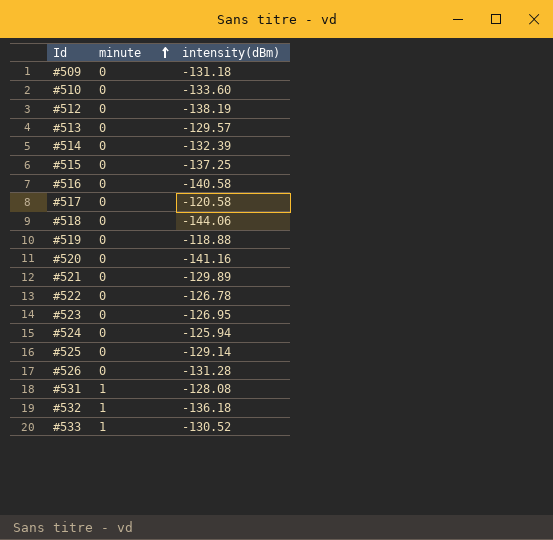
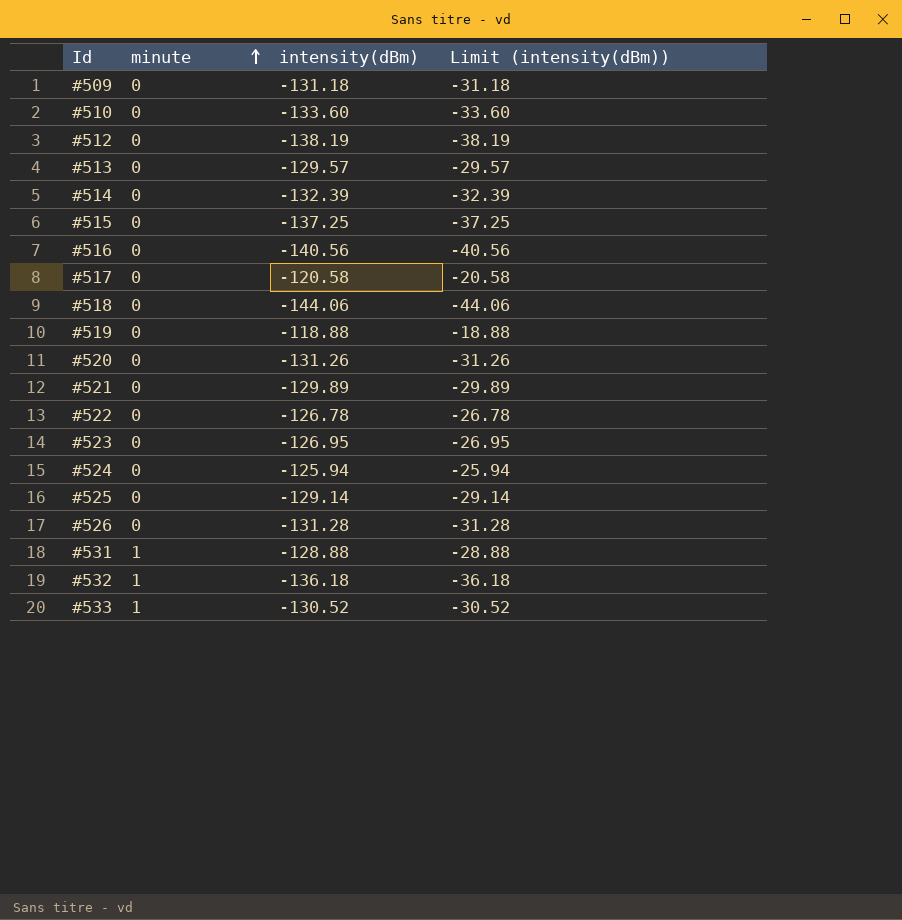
column Limit (intensity(dBm)) | formula: none -> [intensity(dBm)] + 100
#516 | intensity(dBm): -140.58 -> -140.56
#520 | intensity(dBm): -141.16 -> -131.26
#531 | intensity(dBm): -128.08 -> -128.88

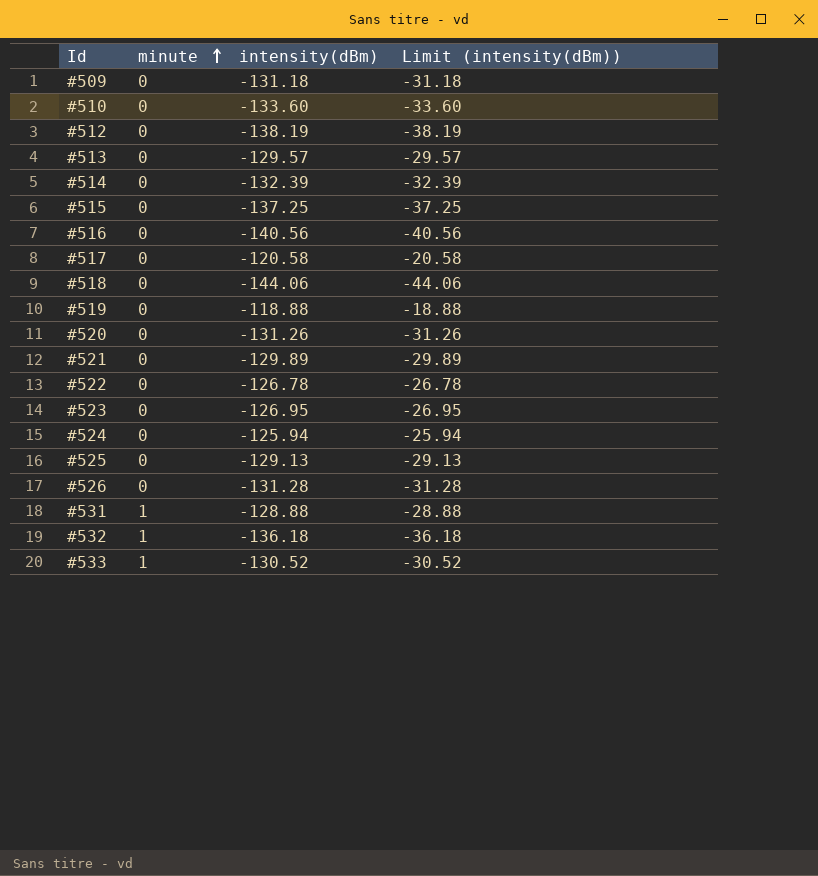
#525 | intensity(dBm): -129.14 -> -129.13
#525 | Limit (intensity(dBm)): -29.14 -> -29.13

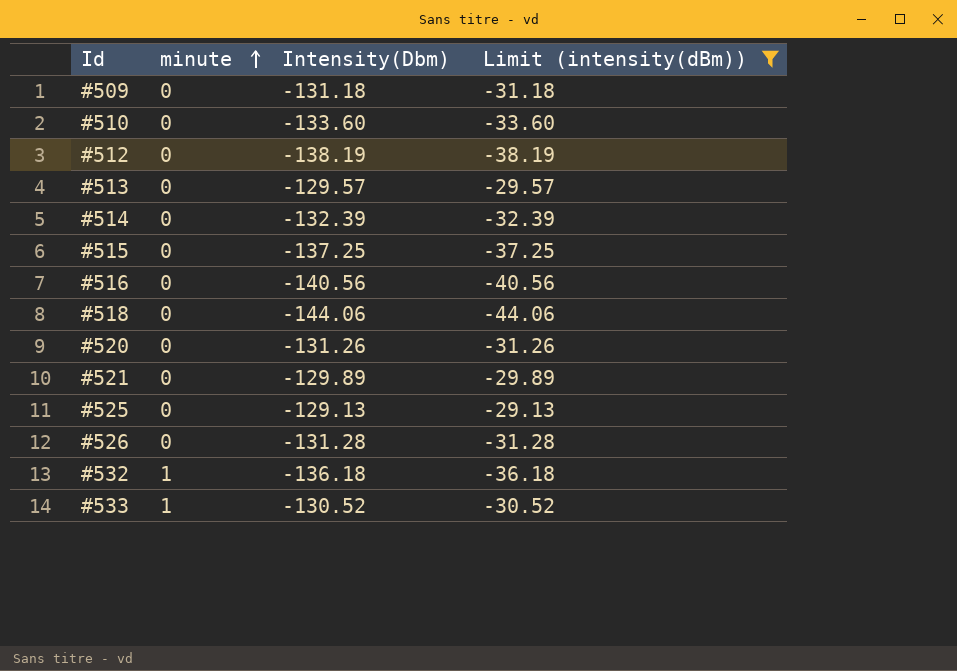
filter: none -> Limit (intensity(dBm)) <= -29.13
column name: intensity(dBm) -> Intensity(Dbm)

